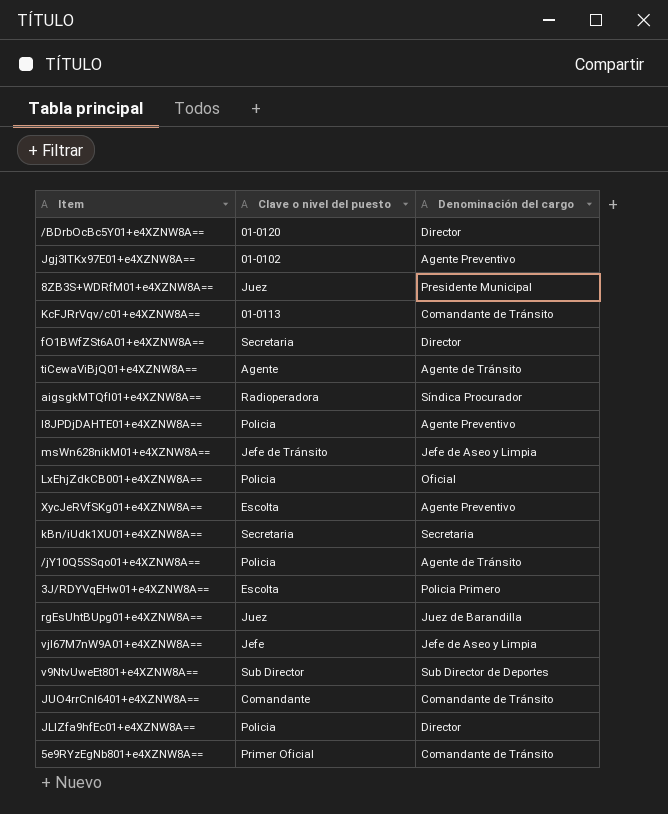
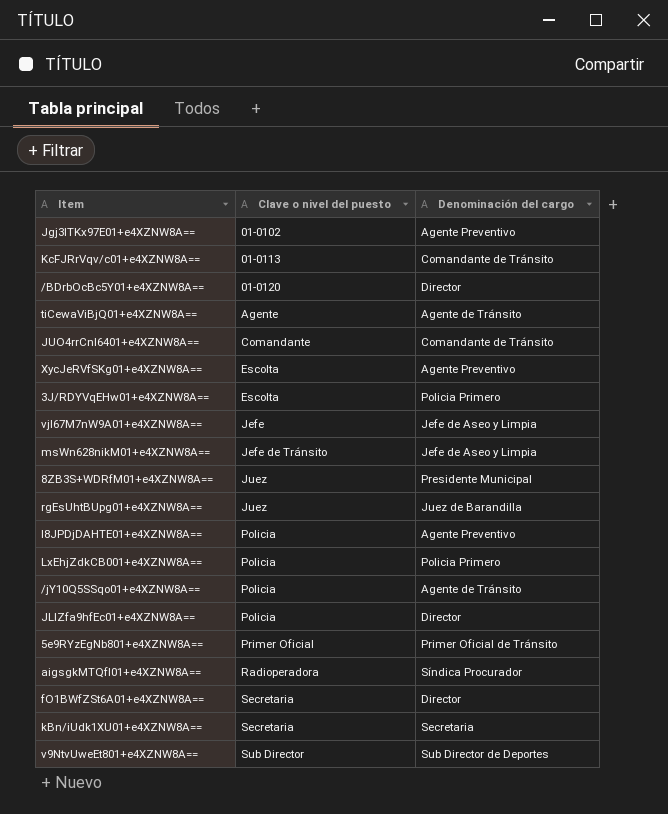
row order: none -> Clave o nivel del puesto ascending
LxEhjZdkCB001+e4XZNW8A== | Denominación del cargo: Oficial -> Policia Primero
5e9RYzEgNb801+e4XZNW8A== | Denominación del cargo: Comandante de Tránsito -> Primer Oficial de Tránsito

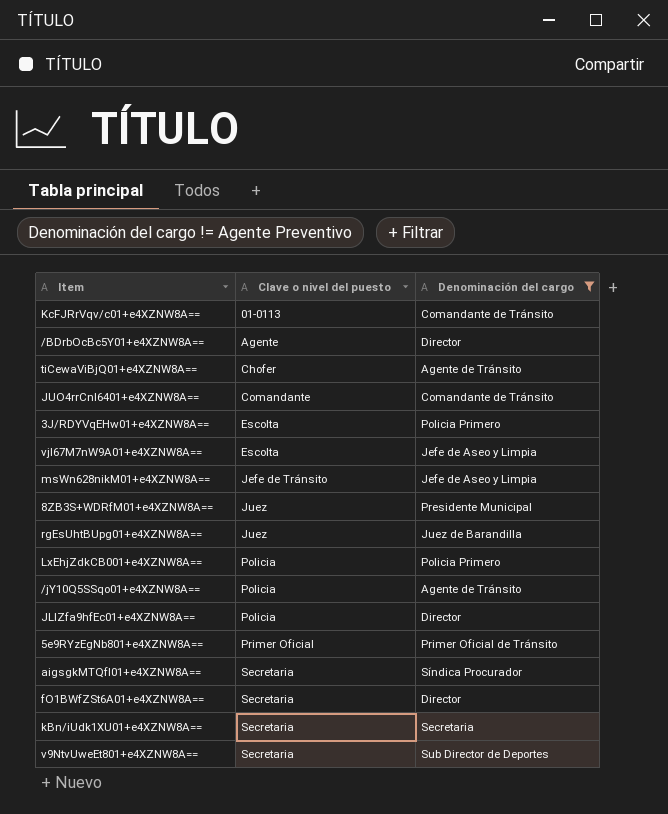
filter: none -> Denominación del cargo != Agente Preventivo
/BDrbOcBc5Y01+e4XZNW8A== | Clave o nivel del puesto: 01-0120 -> Agente
tiCewaViBjQ01+e4XZNW8A== | Clave o nivel del puesto: Agente -> Chofer
vjI67M7nW9A01+e4XZNW8A== | Clave o nivel del puesto: Jefe -> Escolta
aigsgkMTQfI01+e4XZNW8A== | Clave o nivel del puesto: Radioperadora -> Secretaria
v9NtvUweEt801+e4XZNW8A== | Clave o nivel del puesto: Sub Director -> Secretaria

